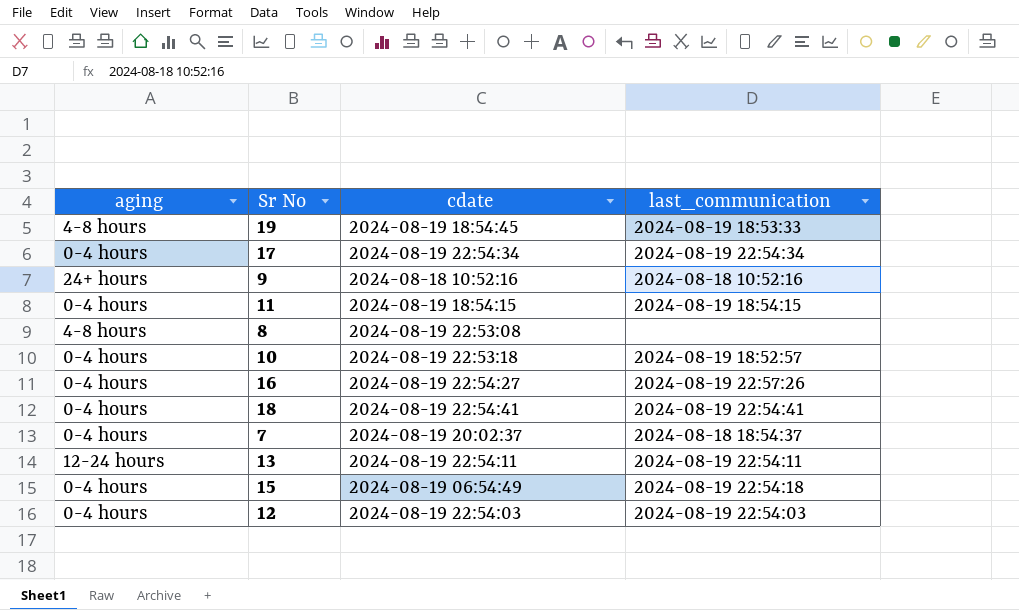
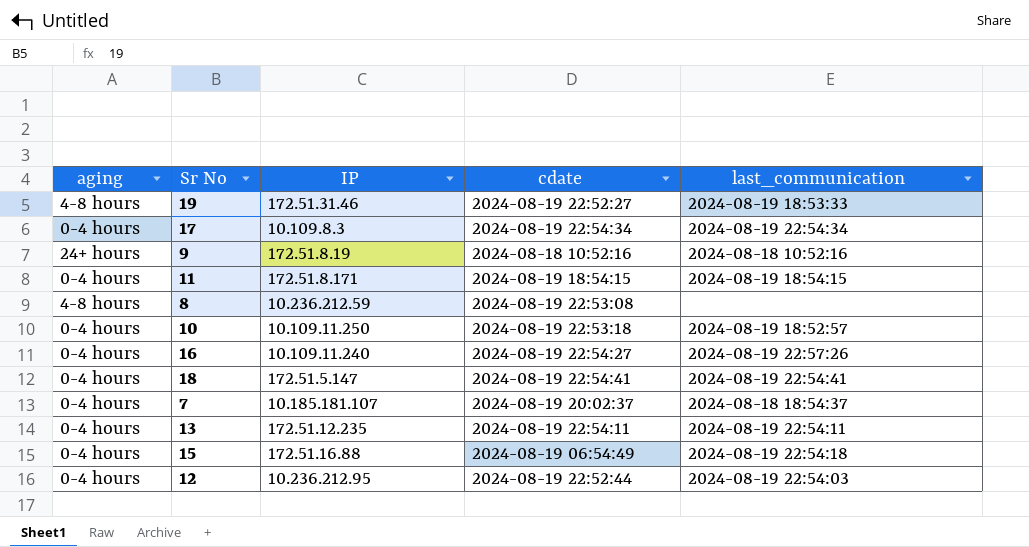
column IP | position: none -> 3
19 | cdate: 2024-08-19 18:54:45 -> 2024-08-19 22:52:27
13 | aging: 12-24 hours -> 0-4 hours
12 | cdate: 2024-08-19 22:54:03 -> 2024-08-19 22:52:44

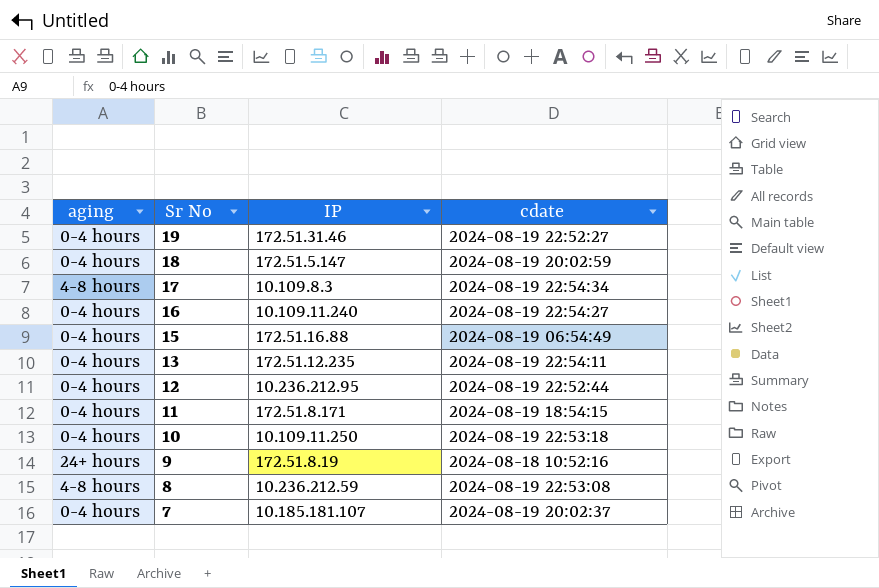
row order: none -> Sr No descending
column last_communication | position: 5 -> none
19 | aging: 4-8 hours -> 0-4 hours
18 | cdate: 2024-08-19 22:54:41 -> 2024-08-19 20:02:59
17 | aging: 0-4 hours -> 4-8 hours

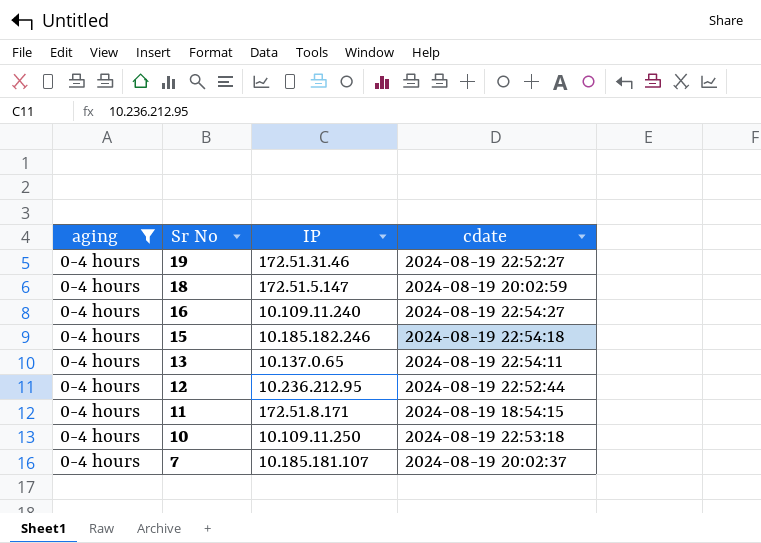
filter: none -> aging = 0-4 hours
15 | IP: 172.51.16.88 -> 10.185.182.246
15 | cdate: 2024-08-19 06:54:49 -> 2024-08-19 22:54:18
13 | IP: 172.51.12.235 -> 10.137.0.65

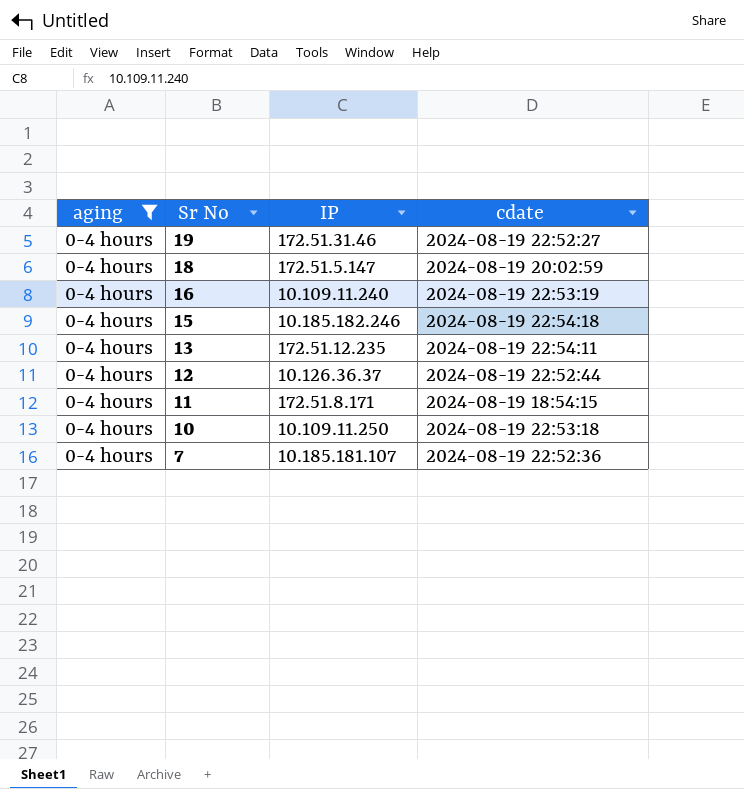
16 | cdate: 2024-08-19 22:54:27 -> 2024-08-19 22:53:19
13 | IP: 10.137.0.65 -> 172.51.12.235
12 | IP: 10.236.212.95 -> 10.126.36.37
7 | cdate: 2024-08-19 20:02:37 -> 2024-08-19 22:52:36

